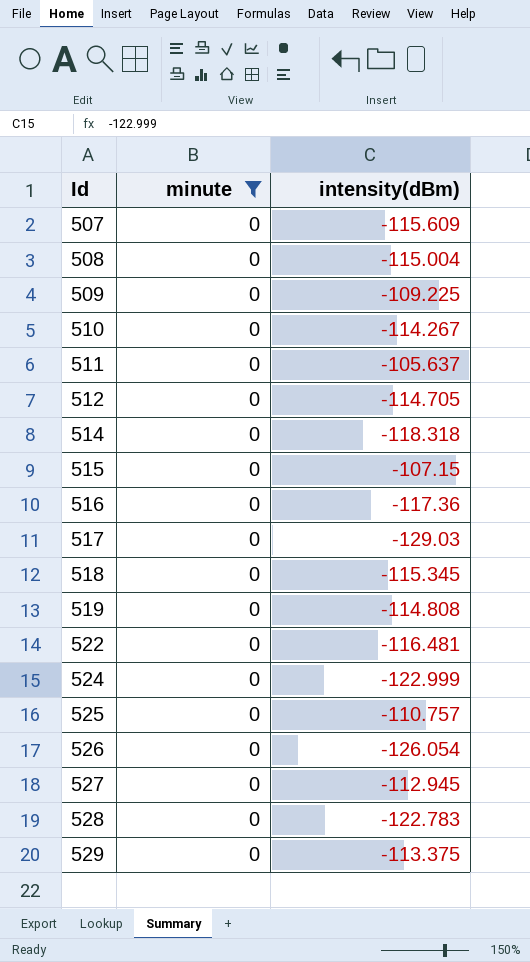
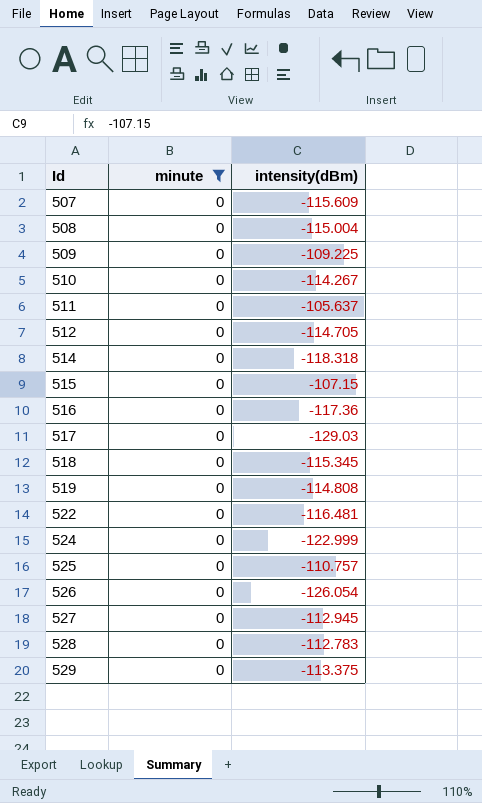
528 | intensity(dBm): -122.783 -> -112.783

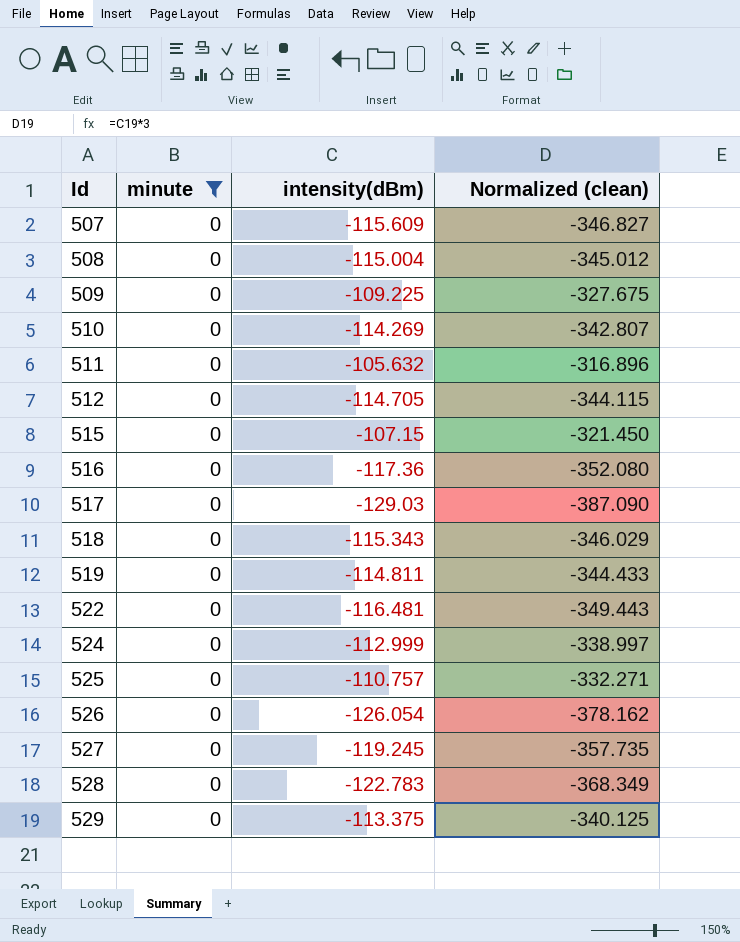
column Normalized (clean) | formula: none -> [intensity(dBm)] * 3
row 514: 0 | -118.318 -> none
510 | intensity(dBm): -114.267 -> -114.269
511 | intensity(dBm): -105.637 -> -105.632
518 | intensity(dBm): -115.345 -> -115.343
519 | intensity(dBm): -114.808 -> -114.811
524 | intensity(dBm): -122.999 -> -112.999
527 | intensity(dBm): -112.945 -> -119.245
528 | intensity(dBm): -112.783 -> -122.783

